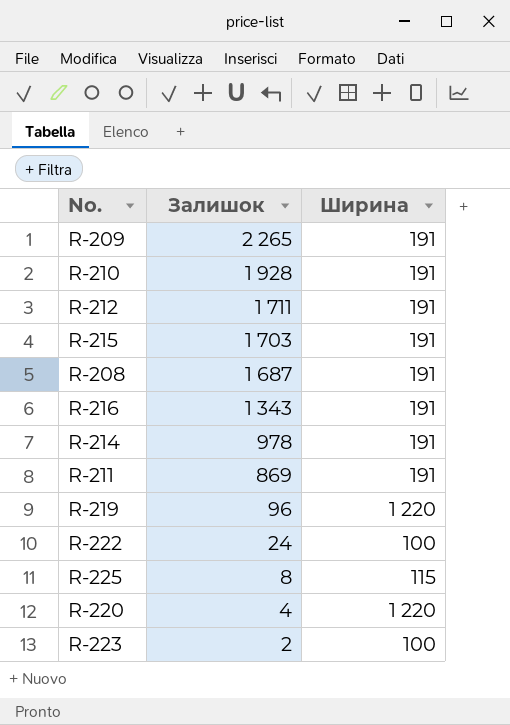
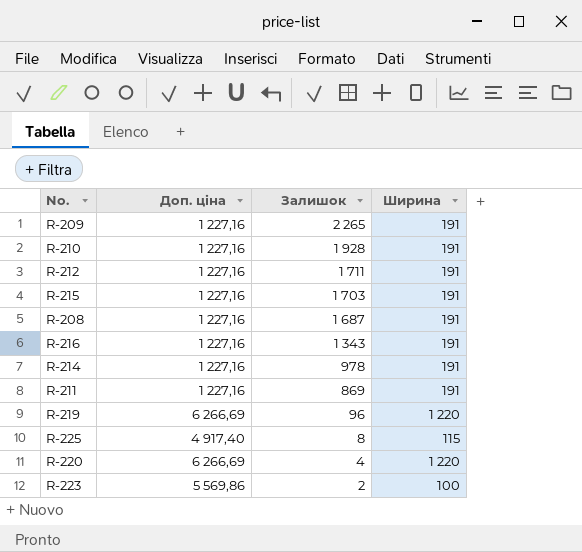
column Доп. ціна | position: none -> 2
row R-222: 24 | 100 -> none

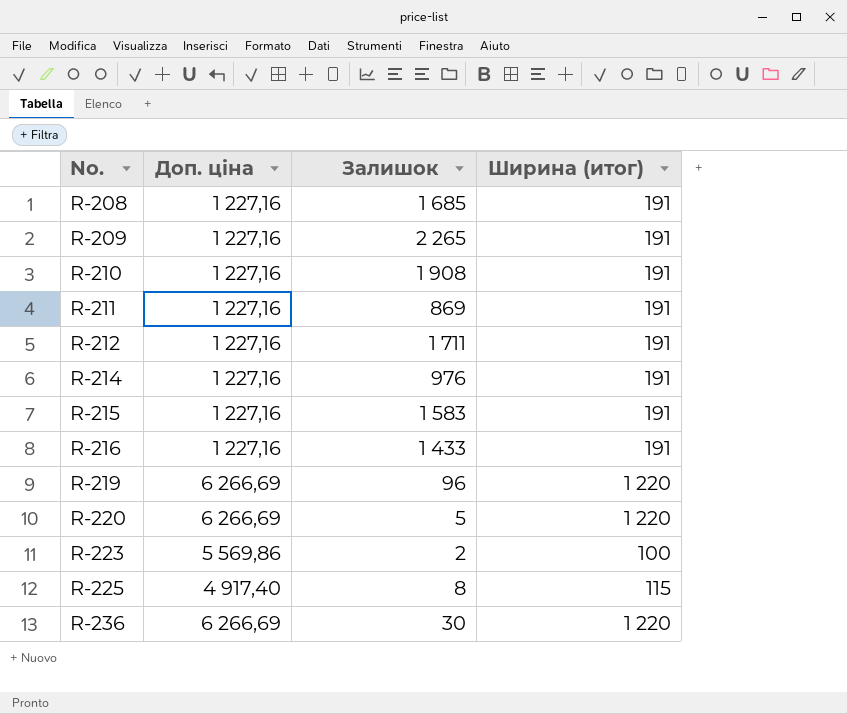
row order: Залишок descending -> No. ascending
column name: Ширина -> Ширина (итог)
R-208 | Залишок: 1 687 -> 1 685
R-210 | Залишок: 1 928 -> 1 908
R-214 | Залишок: 978 -> 976
R-215 | Залишок: 1 703 -> 1 583
R-216 | Залишок: 1 343 -> 1 433
R-220 | Залишок: 4 -> 5
row R-236: none -> 6 266,69 | 30 | 1 220

